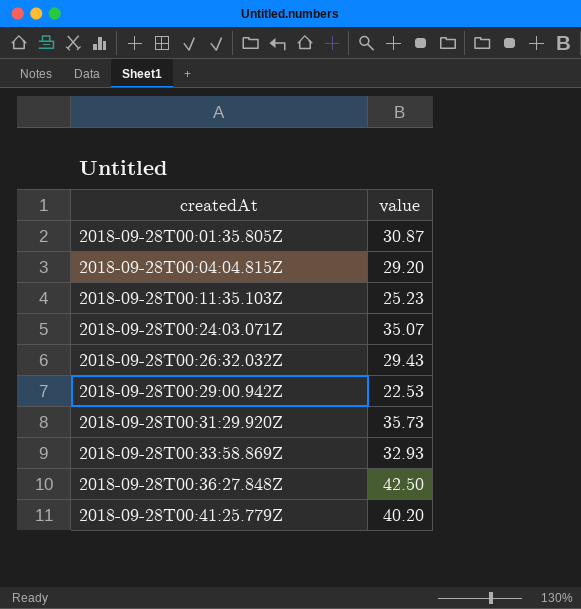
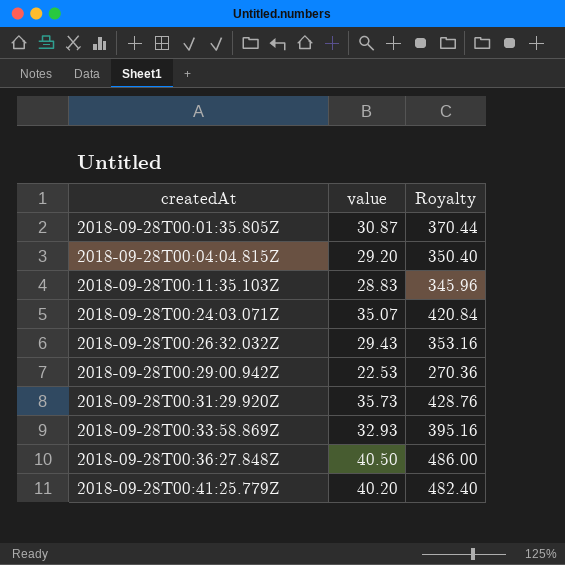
column Royalty | formula: none -> [value] * 12
2018-09-28T00:11:35.103Z | value: 25.23 -> 28.83
2018-09-28T00:36:27.848Z | value: 42.50 -> 40.50

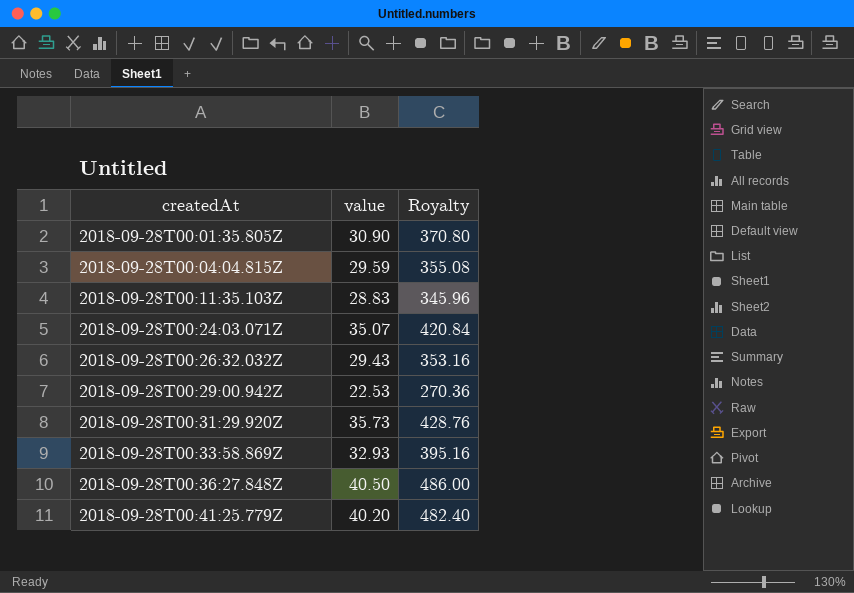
2018-09-28T00:01:35.805Z | value: 30.87 -> 30.90
2018-09-28T00:01:35.805Z | Royalty: 370.44 -> 370.80
2018-09-28T00:04:04.815Z | value: 29.20 -> 29.59
2018-09-28T00:04:04.815Z | Royalty: 350.40 -> 355.08

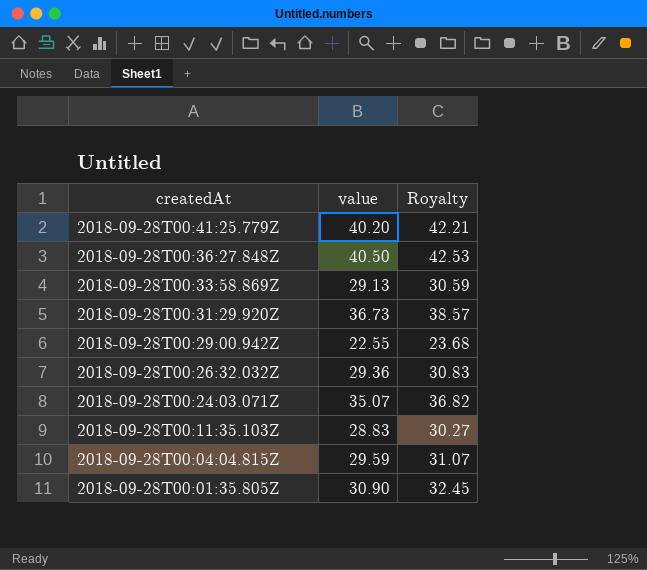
row order: createdAt ascending -> createdAt descending
column Royalty | formula: [value] * 12 -> [value] * 1.05
2018-09-28T00:33:58.869Z | value: 32.93 -> 29.13
2018-09-28T00:31:29.920Z | value: 35.73 -> 36.73
2018-09-28T00:29:00.942Z | value: 22.53 -> 22.55
2018-09-28T00:26:32.032Z | value: 29.43 -> 29.36

